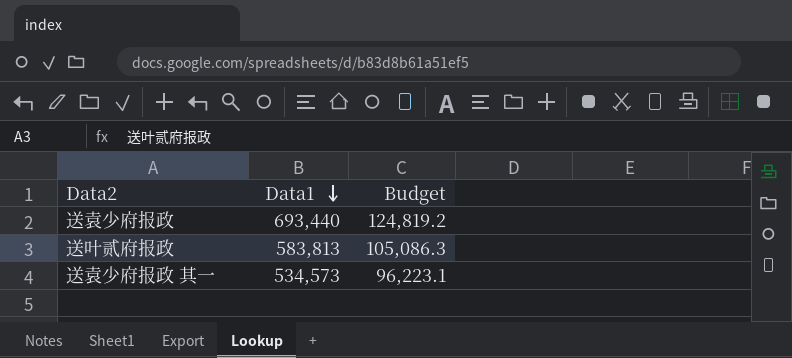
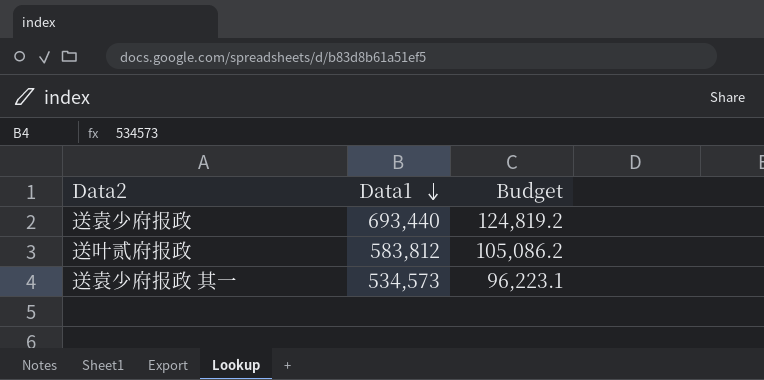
送叶贰府报政 | Data1: 583,813 -> 583,812
送叶贰府报政 | Budget: 105,086.3 -> 105,086.2

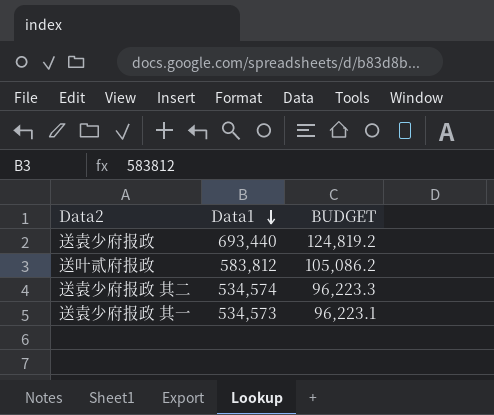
column name: Budget -> BUDGET
row 送袁少府报政 其二: none -> 534,574 | 96,223.3

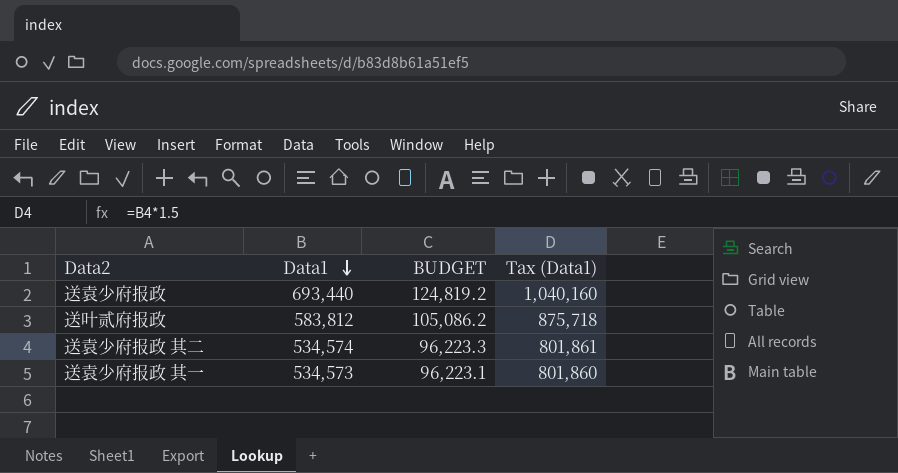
column Tax (Data1) | formula: none -> [Data1] * 1.5

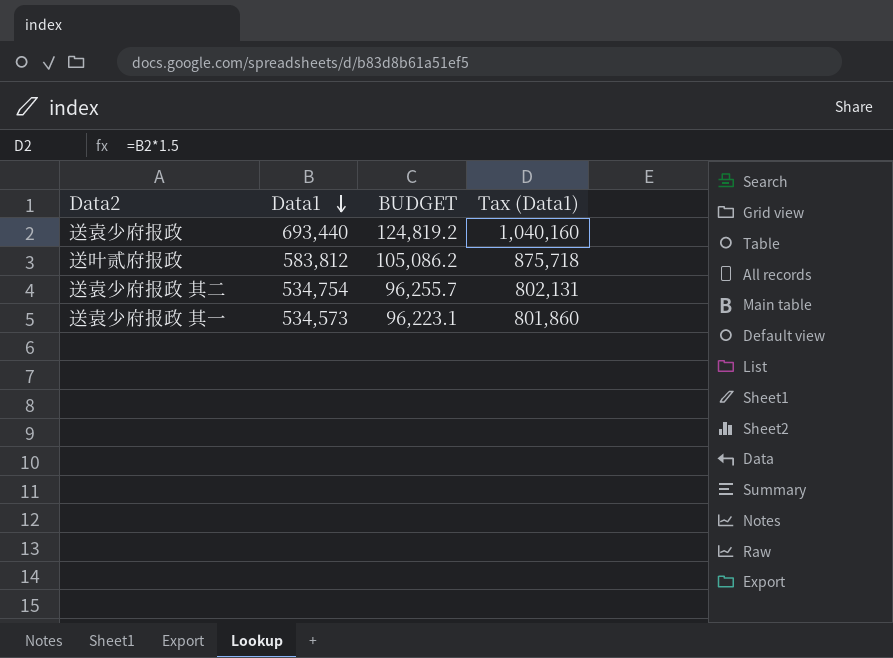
送袁少府报政 其二 | Data1: 534,574 -> 534,754
送袁少府报政 其二 | BUDGET: 96,223.3 -> 96,255.7
送袁少府报政 其二 | Tax (Data1): 801,861 -> 802,131

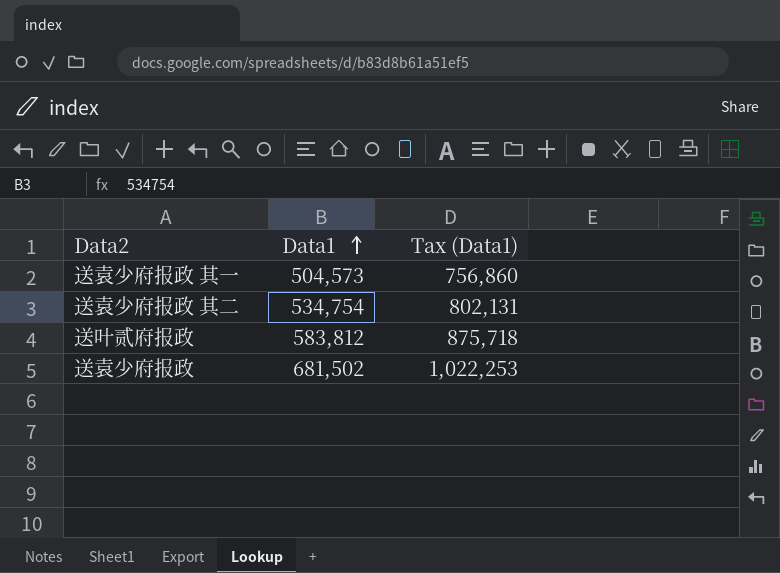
row order: Data1 descending -> Data1 ascending
column BUDGET | formula: [Data1] * 0.18 -> none
送袁少府报政 其一 | Data1: 534,573 -> 504,573
送袁少府报政 其一 | Tax (Data1): 801,860 -> 756,860
送袁少府报政 | Data1: 693,440 -> 681,502
送袁少府报政 | Tax (Data1): 1,040,160 -> 1,022,253

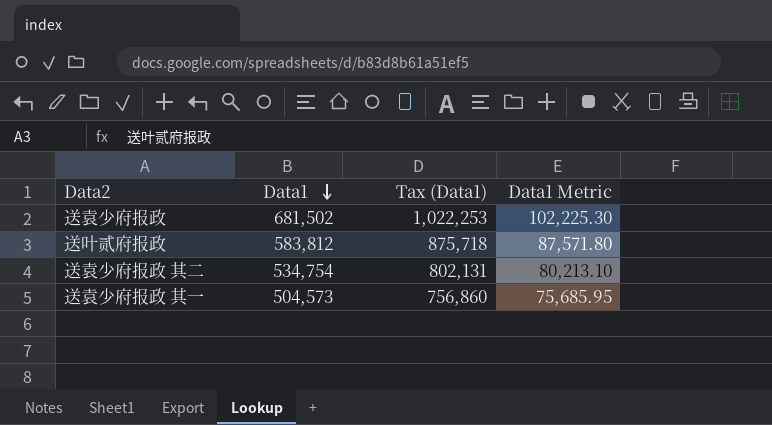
row order: Data1 ascending -> Data1 descending
column Data1 Metric | formula: none -> [Data1] * 0.15

